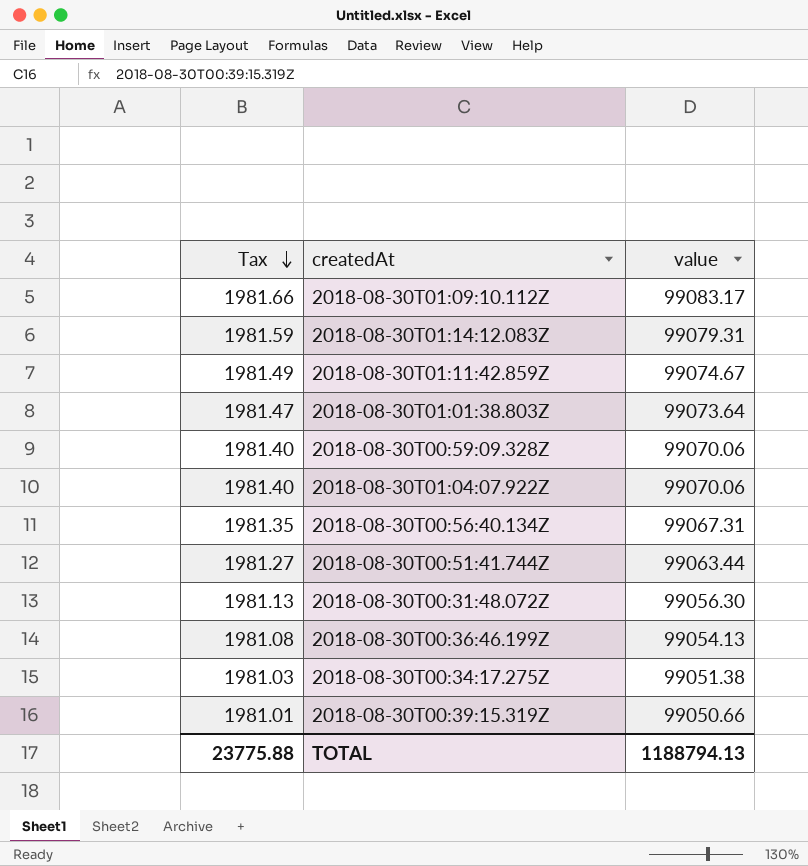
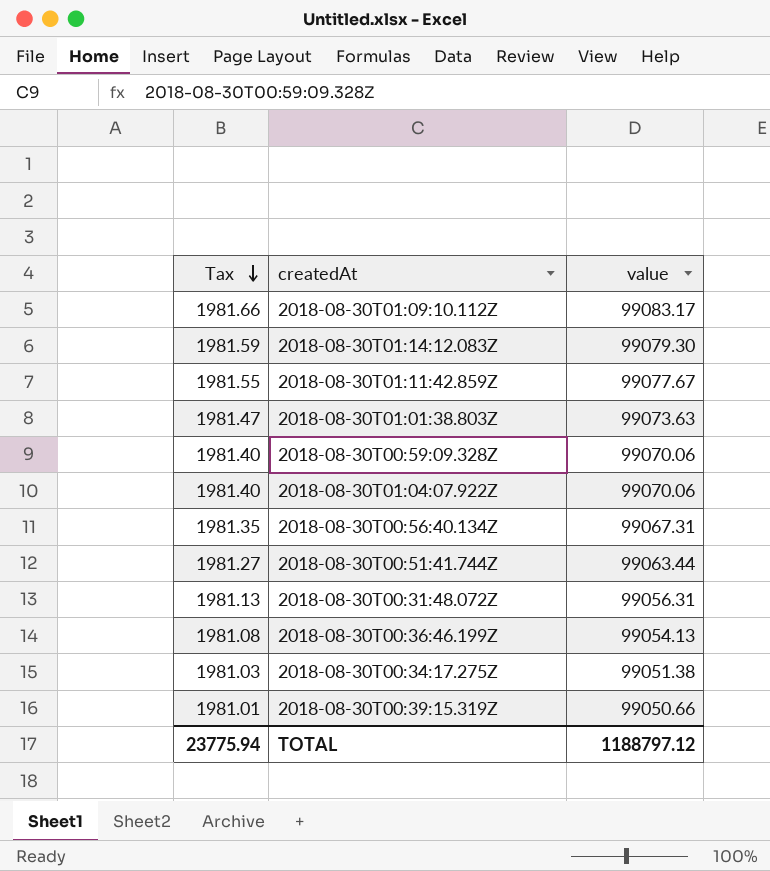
2018-08-30T01:14:12.083Z | value: 99079.31 -> 99079.30
2018-08-30T01:11:42.859Z | Tax: 1981.49 -> 1981.55
2018-08-30T01:11:42.859Z | value: 99074.67 -> 99077.67
2018-08-30T01:01:38.803Z | value: 99073.64 -> 99073.63
2018-08-30T00:31:48.072Z | value: 99056.30 -> 99056.31
TOTAL | Tax: 23775.88 -> 23775.94
TOTAL | value: 1188794.13 -> 1188797.12

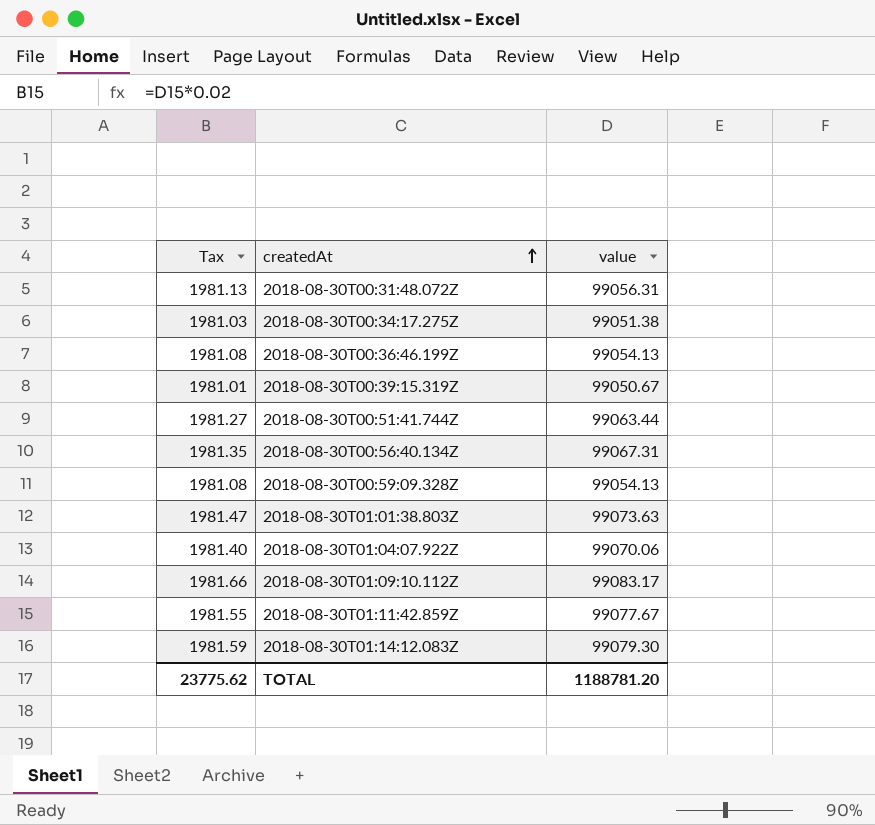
row order: Tax descending -> createdAt ascending
2018-08-30T00:39:15.319Z | value: 99050.66 -> 99050.67
2018-08-30T00:59:09.328Z | Tax: 1981.40 -> 1981.08
2018-08-30T00:59:09.328Z | value: 99070.06 -> 99054.13
TOTAL | Tax: 23775.94 -> 23775.62
TOTAL | value: 1188797.12 -> 1188781.20

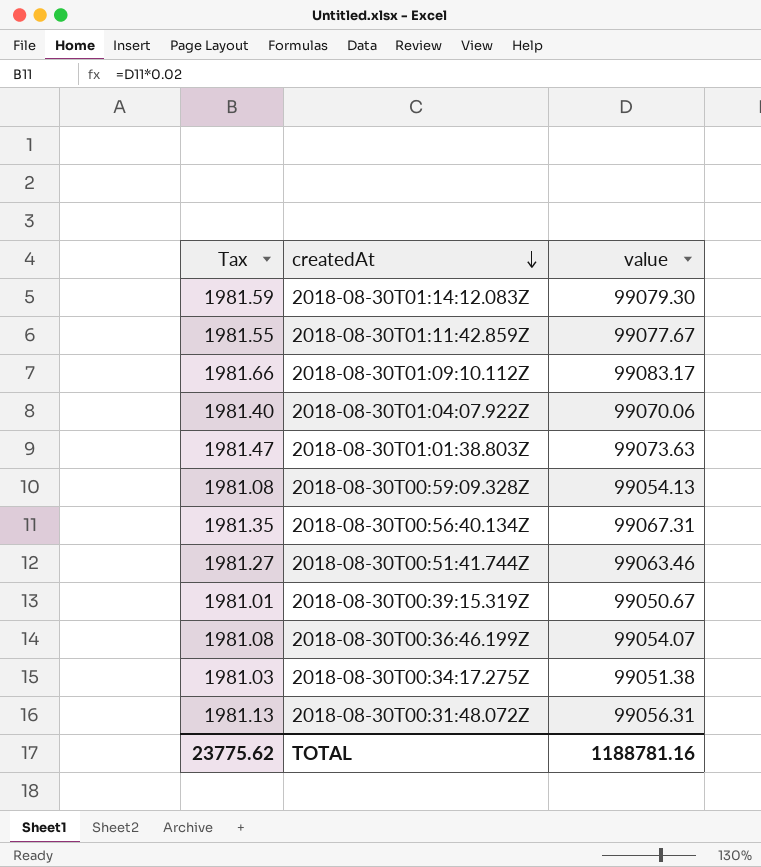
row order: createdAt ascending -> createdAt descending
2018-08-30T00:51:41.744Z | value: 99063.44 -> 99063.46
2018-08-30T00:36:46.199Z | value: 99054.13 -> 99054.07
TOTAL | value: 1188781.20 -> 1188781.16

